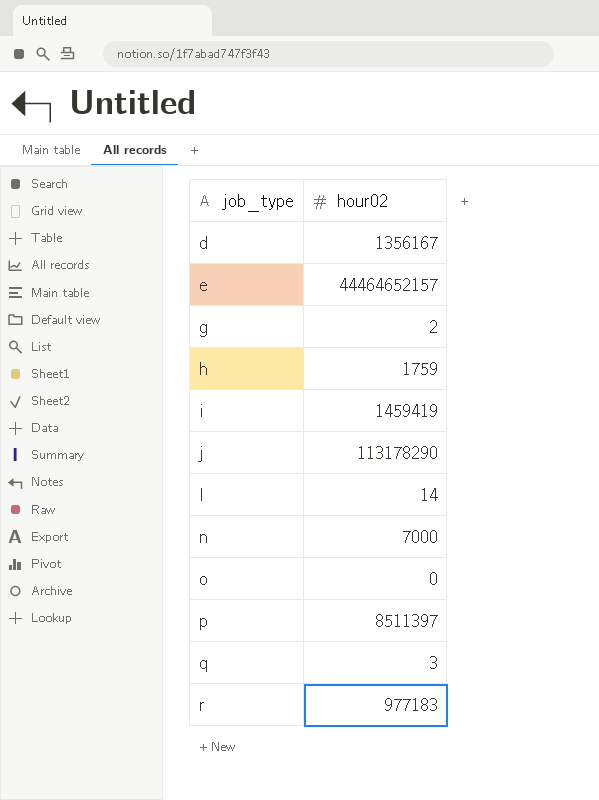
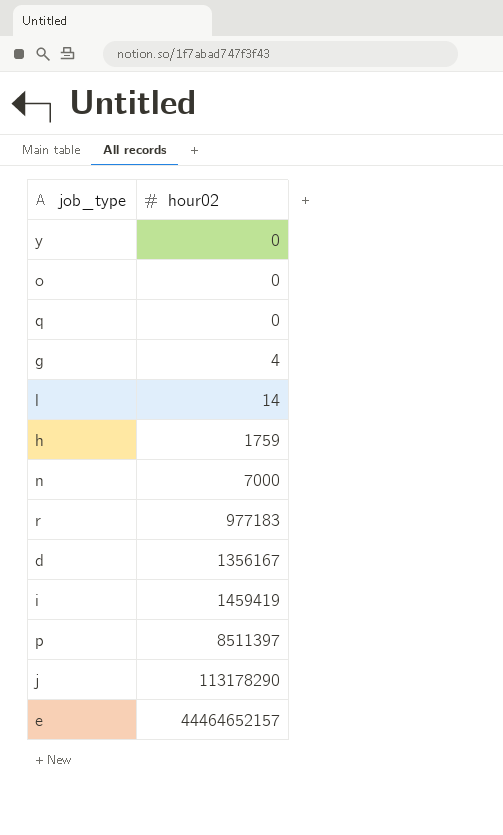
row order: job_type ascending -> hour02 ascending
row y: none -> 0
q | hour02: 3 -> 0
g | hour02: 2 -> 4

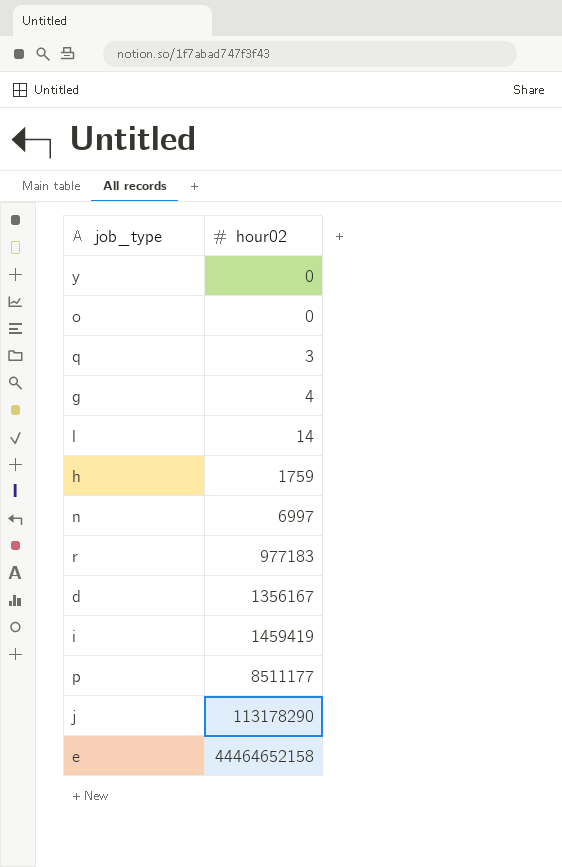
q | hour02: 0 -> 3
n | hour02: 7000 -> 6997
p | hour02: 8511397 -> 8511177
e | hour02: 44464652157 -> 44464652158

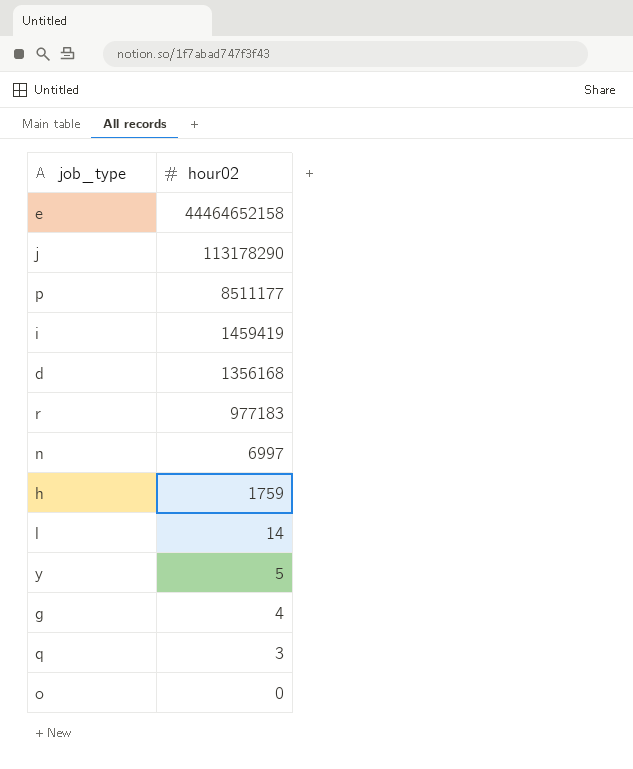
row order: hour02 ascending -> hour02 descending
d | hour02: 1356167 -> 1356168
y | hour02: 0 -> 5

